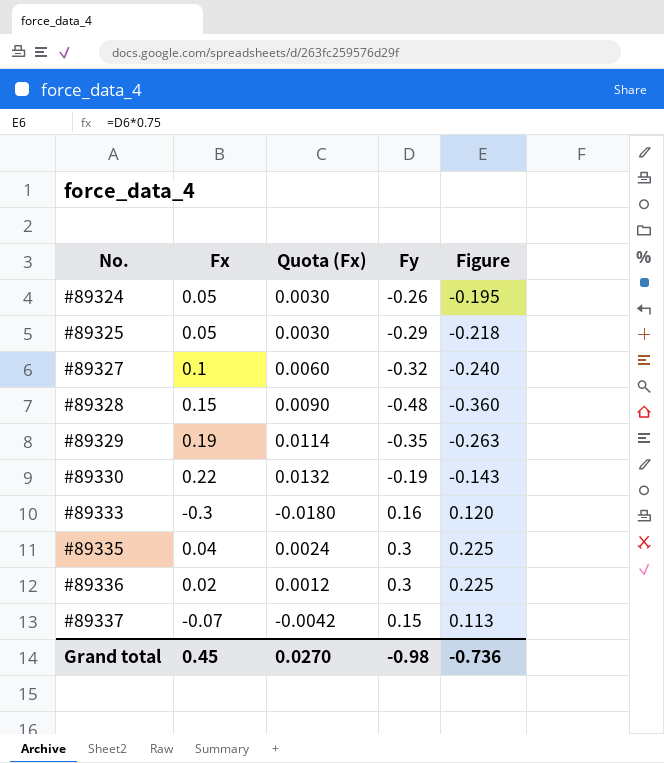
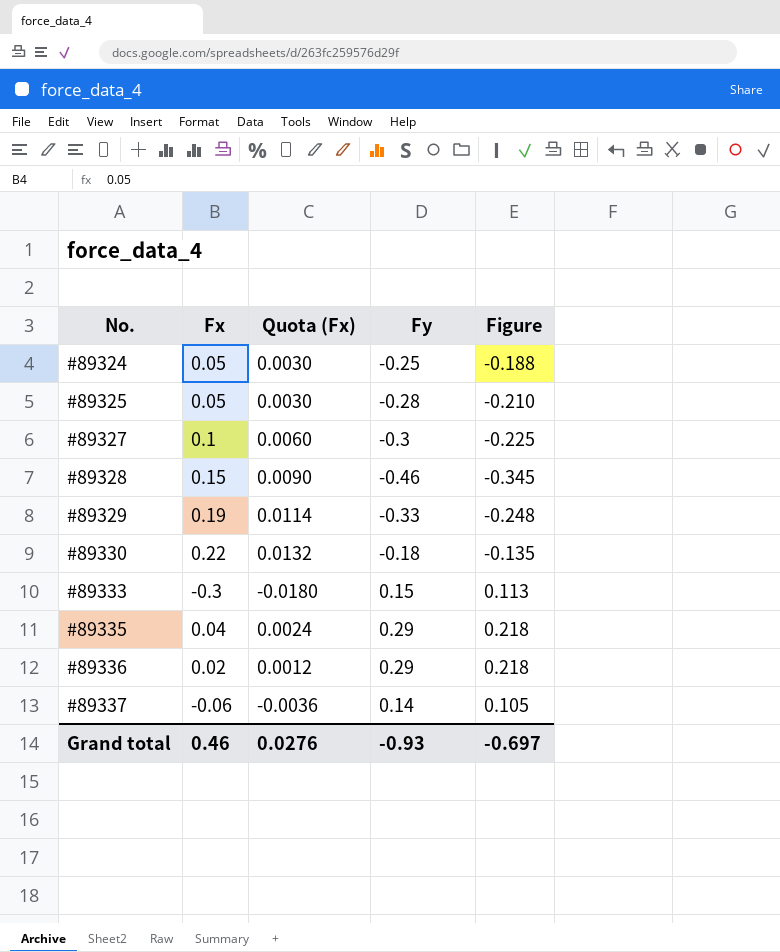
#89324 | Fy: -0.26 -> -0.25
#89324 | Figure: -0.195 -> -0.188
#89325 | Fy: -0.29 -> -0.28
#89325 | Figure: -0.218 -> -0.210
#89327 | Fy: -0.32 -> -0.3
#89327 | Figure: -0.240 -> -0.225
#89328 | Fy: -0.48 -> -0.46
#89328 | Figure: -0.360 -> -0.345
#89329 | Fy: -0.35 -> -0.33
#89329 | Figure: -0.263 -> -0.248
#89330 | Fy: -0.19 -> -0.18
#89330 | Figure: -0.143 -> -0.135
#89333 | Fy: 0.16 -> 0.15
#89333 | Figure: 0.120 -> 0.113
#89335 | Fy: 0.3 -> 0.29
#89335 | Figure: 0.225 -> 0.218
#89336 | Fy: 0.3 -> 0.29
#89336 | Figure: 0.225 -> 0.218
#89337 | Fx: -0.07 -> -0.06
#89337 | Quota (Fx): -0.0042 -> -0.0036
#89337 | Fy: 0.15 -> 0.14
#89337 | Figure: 0.113 -> 0.105
Grand total | Fx: 0.45 -> 0.46
Grand total | Quota (Fx): 0.0270 -> 0.0276
Grand total | Fy: -0.98 -> -0.93
Grand total | Figure: -0.736 -> -0.697

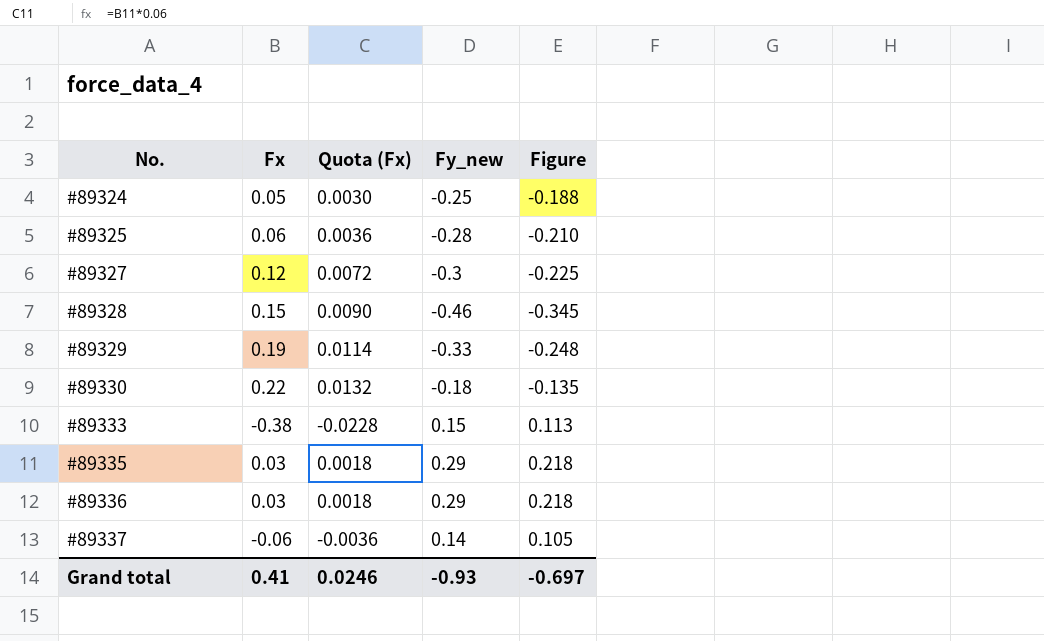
column name: Fy -> Fy_new
#89325 | Fx: 0.05 -> 0.06
#89325 | Quota (Fx): 0.0030 -> 0.0036
#89327 | Fx: 0.1 -> 0.12
#89327 | Quota (Fx): 0.0060 -> 0.0072
#89333 | Fx: -0.3 -> -0.38
#89333 | Quota (Fx): -0.0180 -> -0.0228
#89335 | Fx: 0.04 -> 0.03
#89335 | Quota (Fx): 0.0024 -> 0.0018
#89336 | Fx: 0.02 -> 0.03
#89336 | Quota (Fx): 0.0012 -> 0.0018
Grand total | Fx: 0.46 -> 0.41
Grand total | Quota (Fx): 0.0276 -> 0.0246

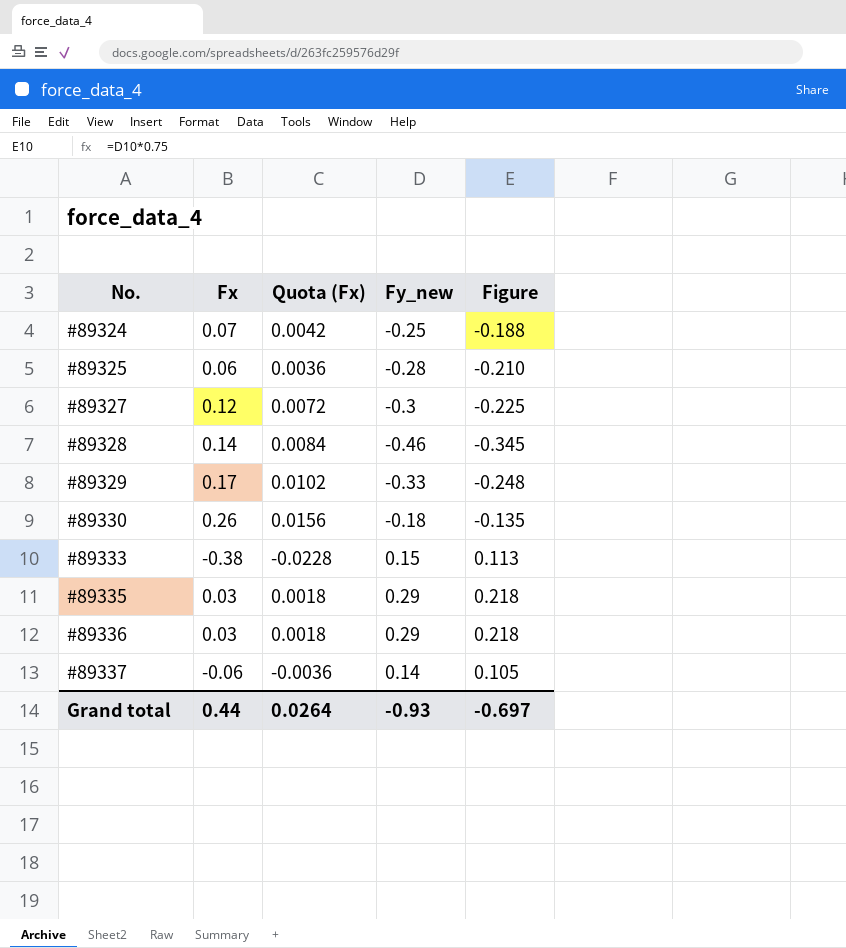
#89324 | Fx: 0.05 -> 0.07
#89324 | Quota (Fx): 0.0030 -> 0.0042
#89328 | Fx: 0.15 -> 0.14
#89328 | Quota (Fx): 0.0090 -> 0.0084
#89329 | Fx: 0.19 -> 0.17
#89329 | Quota (Fx): 0.0114 -> 0.0102
#89330 | Fx: 0.22 -> 0.26
#89330 | Quota (Fx): 0.0132 -> 0.0156
Grand total | Fx: 0.41 -> 0.44
Grand total | Quota (Fx): 0.0246 -> 0.0264

